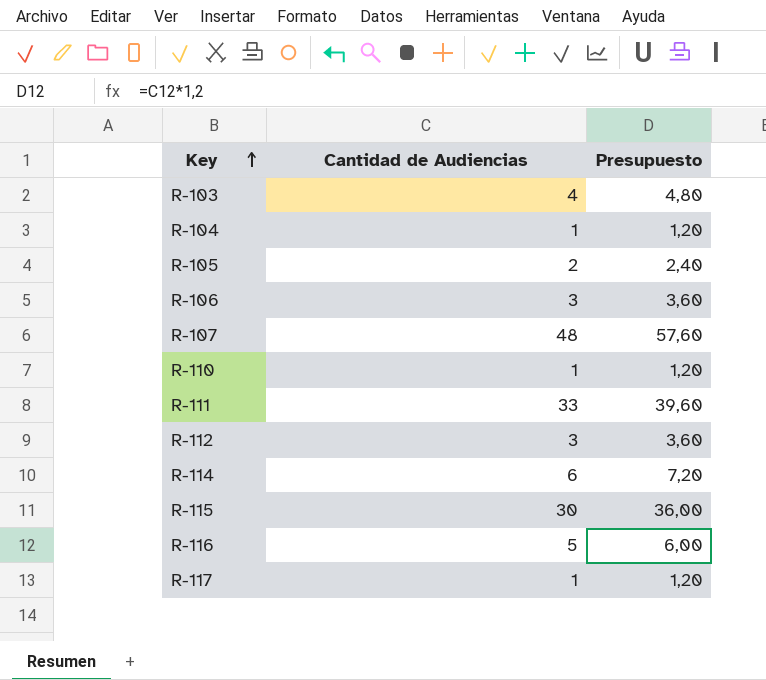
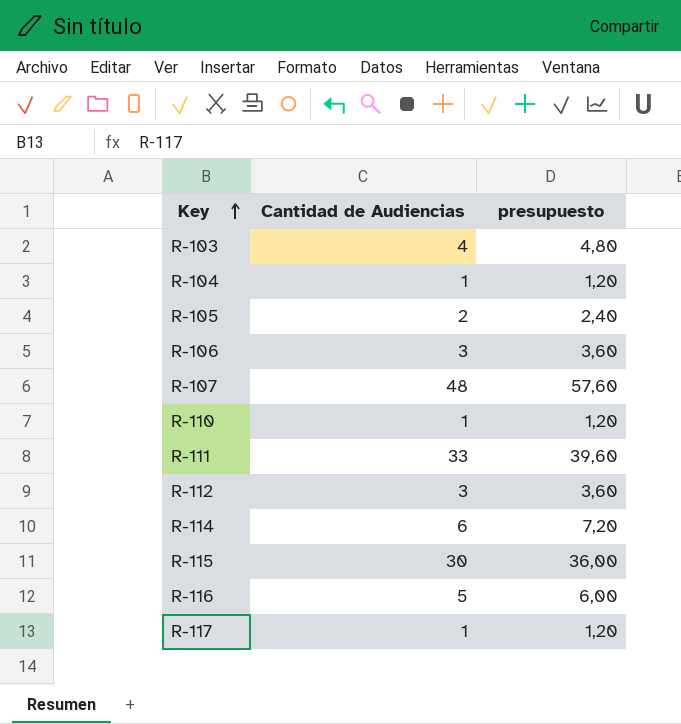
column name: Presupuesto -> presupuesto

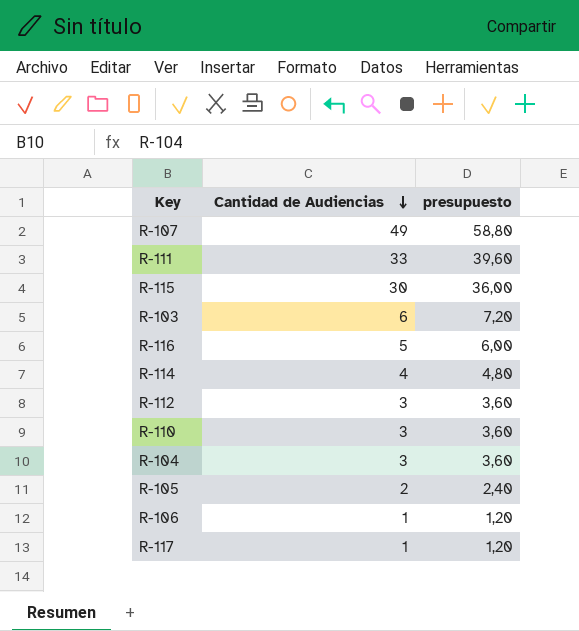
row order: Key ascending -> Cantidad de Audiencias descending
R-107 | Cantidad de Audiencias: 48 -> 49
R-107 | presupuesto: 57,60 -> 58,80
R-103 | Cantidad de Audiencias: 4 -> 6
R-103 | presupuesto: 4,80 -> 7,20
R-114 | Cantidad de Audiencias: 6 -> 4
R-114 | presupuesto: 7,20 -> 4,80
R-110 | Cantidad de Audiencias: 1 -> 3
R-110 | presupuesto: 1,20 -> 3,60
R-104 | Cantidad de Audiencias: 1 -> 3
R-104 | presupuesto: 1,20 -> 3,60
R-106 | Cantidad de Audiencias: 3 -> 1
R-106 | presupuesto: 3,60 -> 1,20

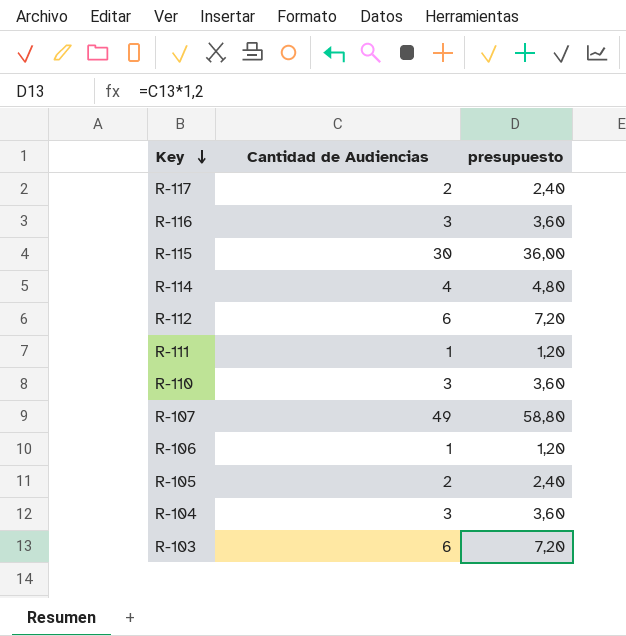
row order: Cantidad de Audiencias descending -> Key descending
R-117 | Cantidad de Audiencias: 1 -> 2
R-117 | presupuesto: 1,20 -> 2,40
R-116 | Cantidad de Audiencias: 5 -> 3
R-116 | presupuesto: 6,00 -> 3,60
R-112 | Cantidad de Audiencias: 3 -> 6
R-112 | presupuesto: 3,60 -> 7,20
R-111 | Cantidad de Audiencias: 33 -> 1
R-111 | presupuesto: 39,60 -> 1,20

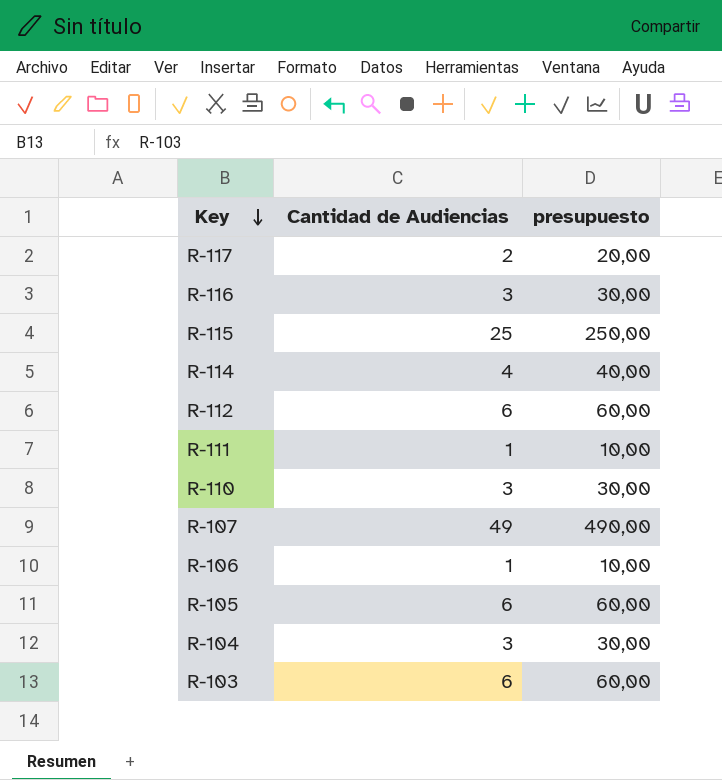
column presupuesto | formula: [Cantidad de Audiencias] * 1,2 -> [Cantidad de Audiencias] * 10
R-115 | Cantidad de Audiencias: 30 -> 25
R-105 | Cantidad de Audiencias: 2 -> 6

